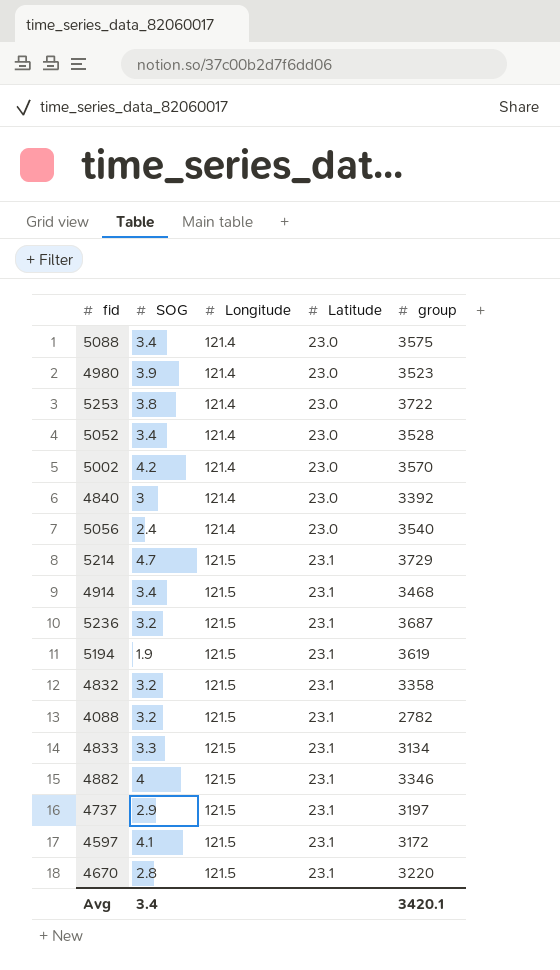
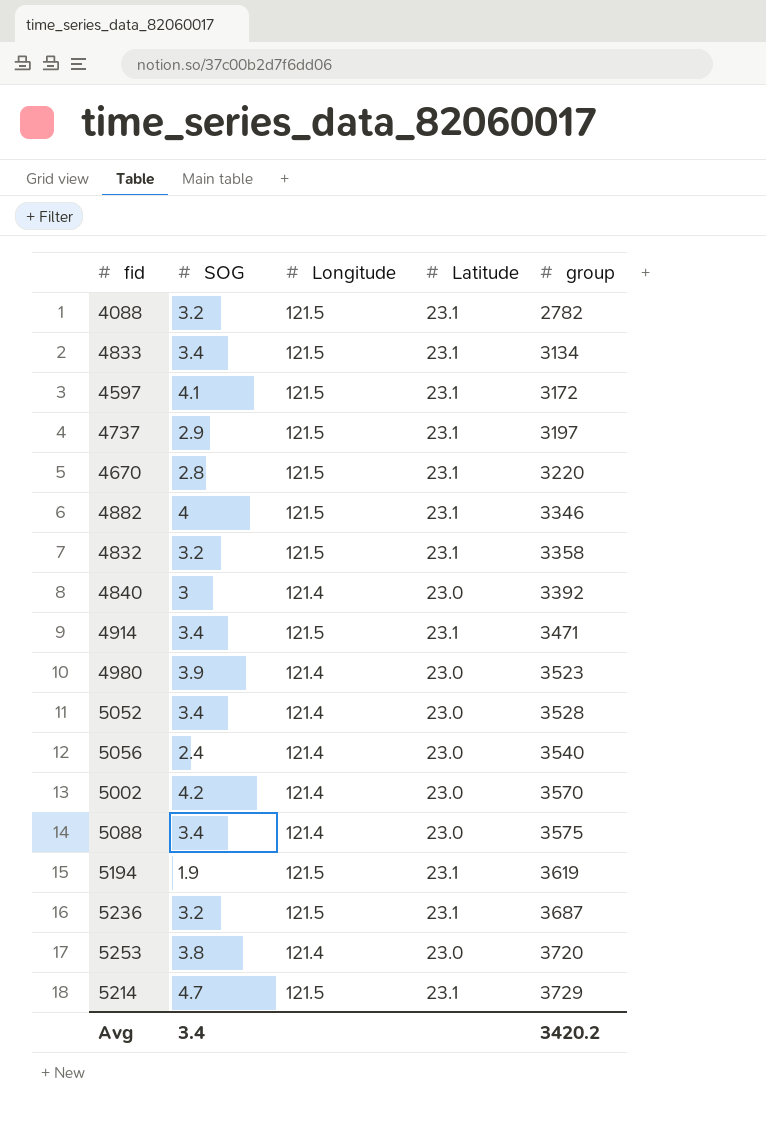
row order: Longitude ascending -> group ascending
4833 | SOG: 3.3 -> 3.4
4914 | group: 3468 -> 3471
5253 | group: 3722 -> 3720
Avg | group: 3420.1 -> 3420.2

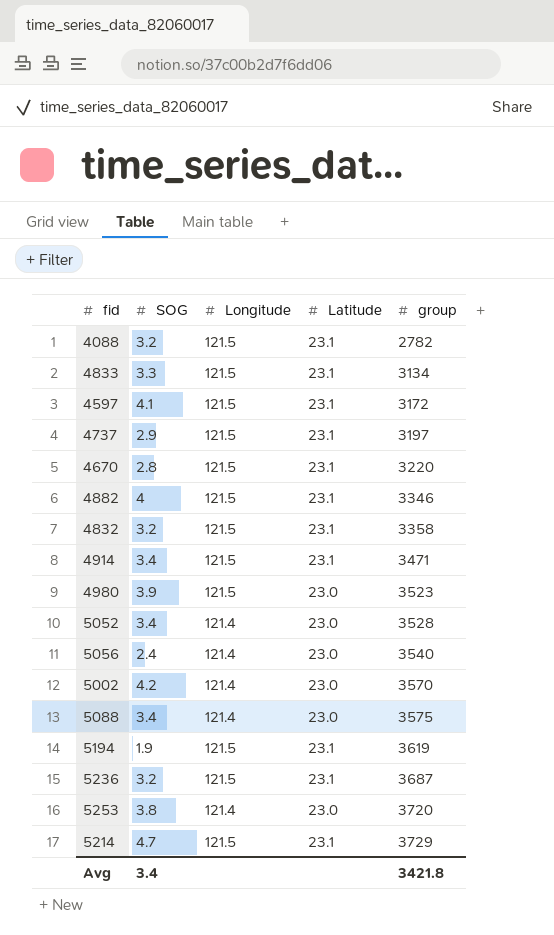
row 4840: 3 | 121.4 | 23.0 | 3392 -> none
4833 | SOG: 3.4 -> 3.3
4980 | Longitude: 121.4 -> 121.5
Avg | group: 3420.2 -> 3421.8

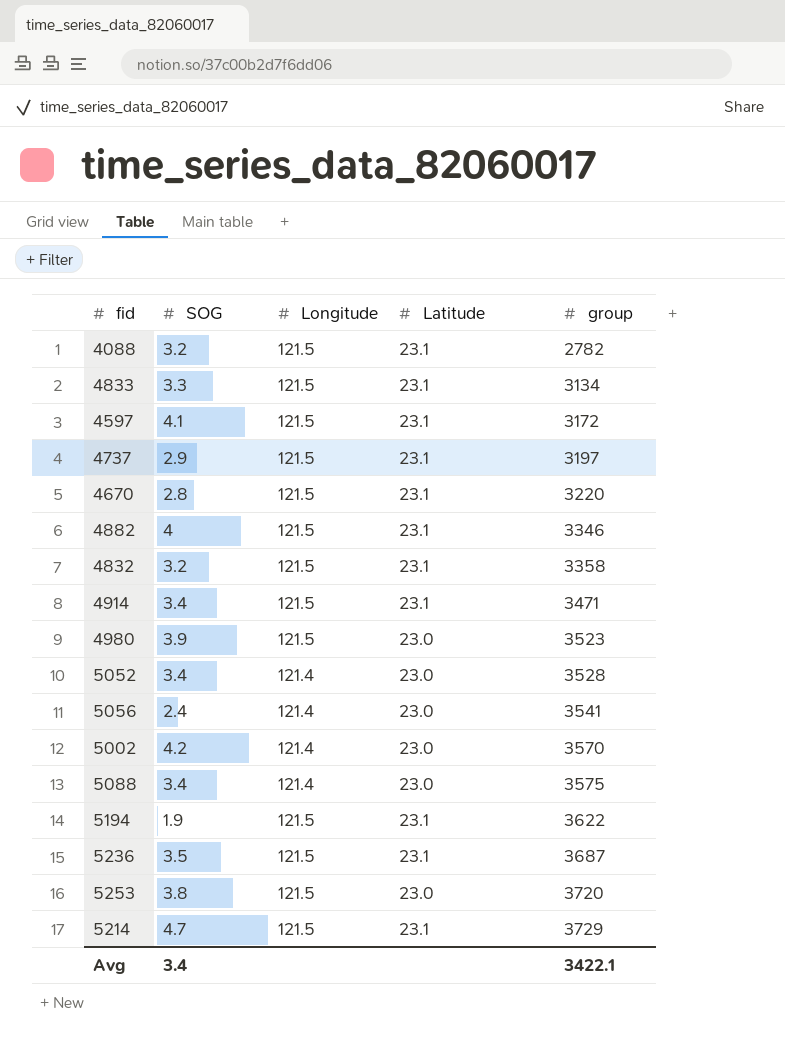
5056 | group: 3540 -> 3541
5194 | group: 3619 -> 3622
5236 | SOG: 3.2 -> 3.5
5253 | Longitude: 121.4 -> 121.5
Avg | group: 3421.8 -> 3422.1

